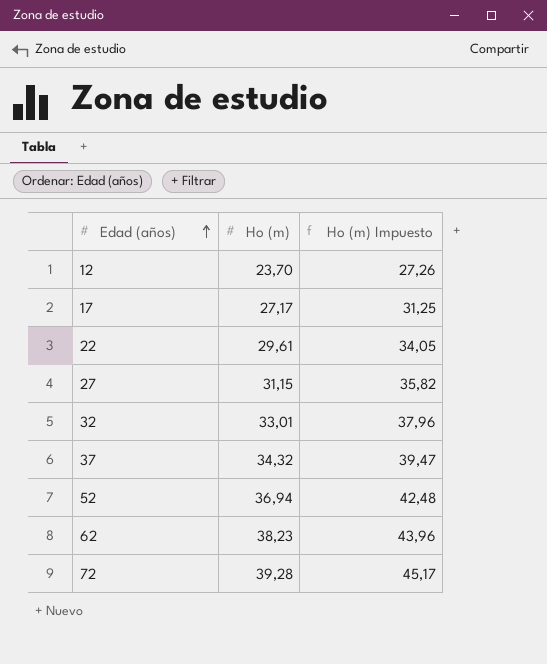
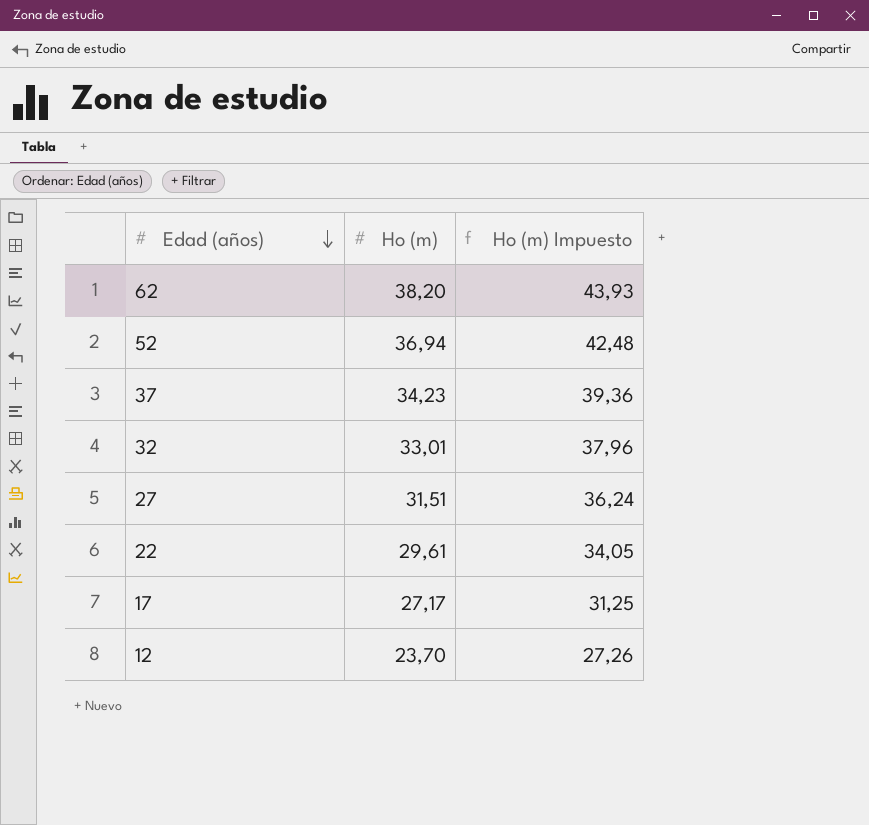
row order: Edad (años) ascending -> Edad (años) descending
row 72: 39,28 | 45,17 -> none
62 | Ho (m): 38,23 -> 38,20
62 | Ho (m) Impuesto: 43,96 -> 43,93
37 | Ho (m): 34,32 -> 34,23
37 | Ho (m) Impuesto: 39,47 -> 39,36
27 | Ho (m): 31,15 -> 31,51
27 | Ho (m) Impuesto: 35,82 -> 36,24

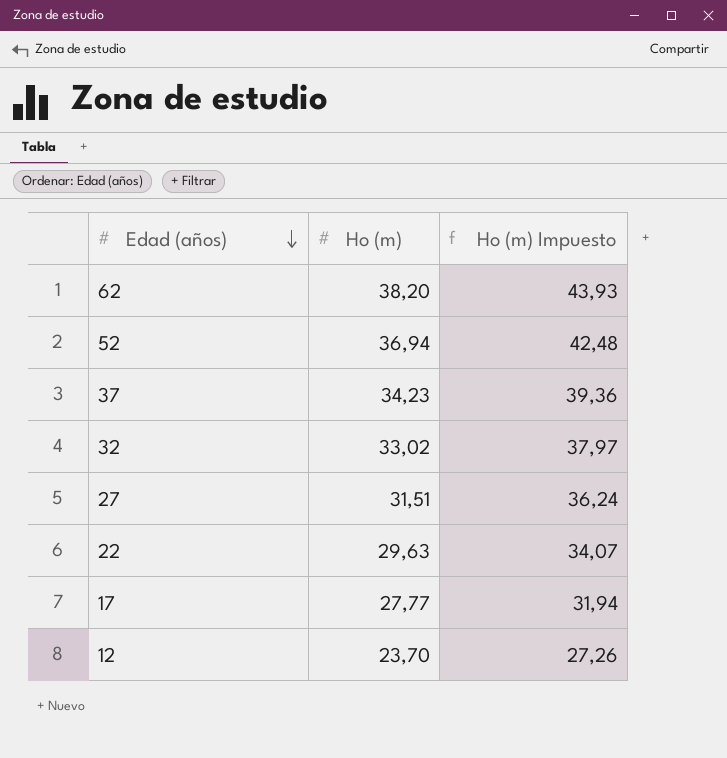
32 | Ho (m): 33,01 -> 33,02
32 | Ho (m) Impuesto: 37,96 -> 37,97
22 | Ho (m): 29,61 -> 29,63
22 | Ho (m) Impuesto: 34,05 -> 34,07
17 | Ho (m): 27,17 -> 27,77
17 | Ho (m) Impuesto: 31,25 -> 31,94

